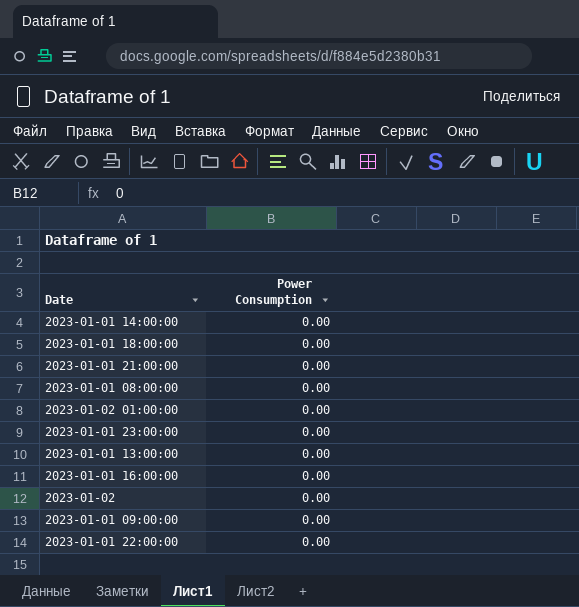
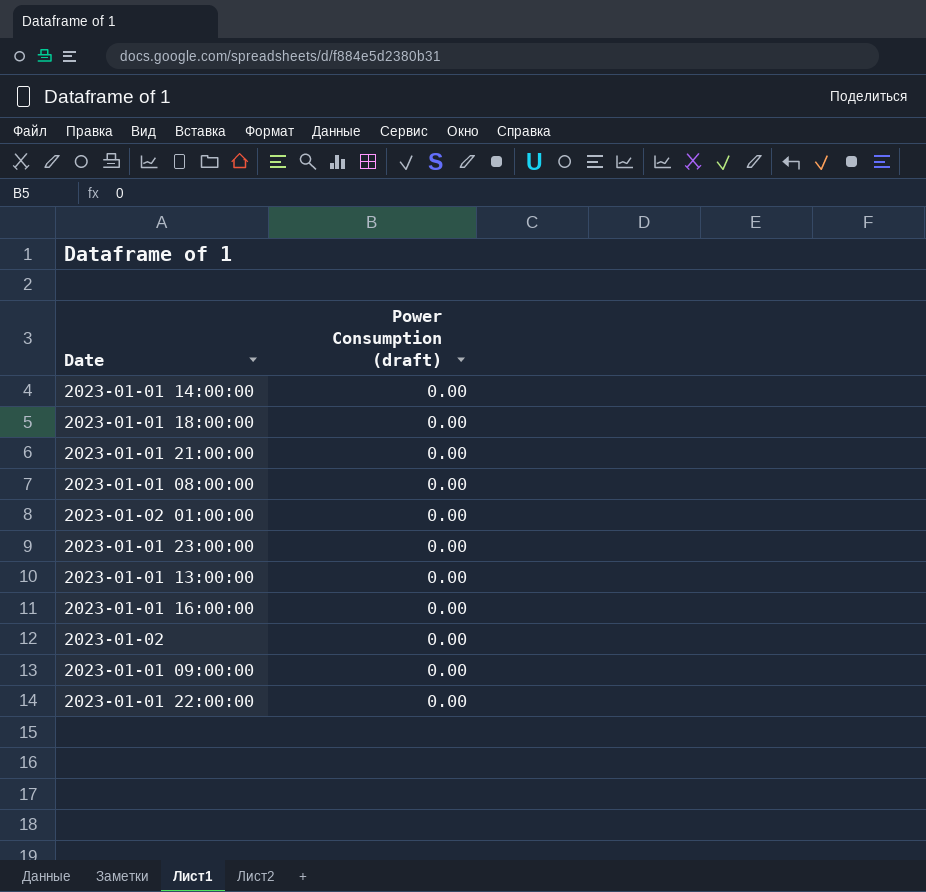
column name: Power Consumption -> Power Consumption (draft)

